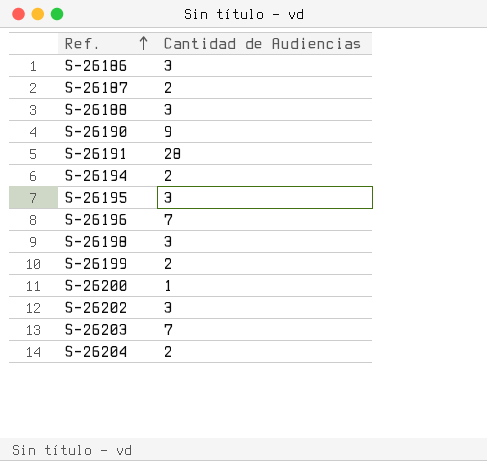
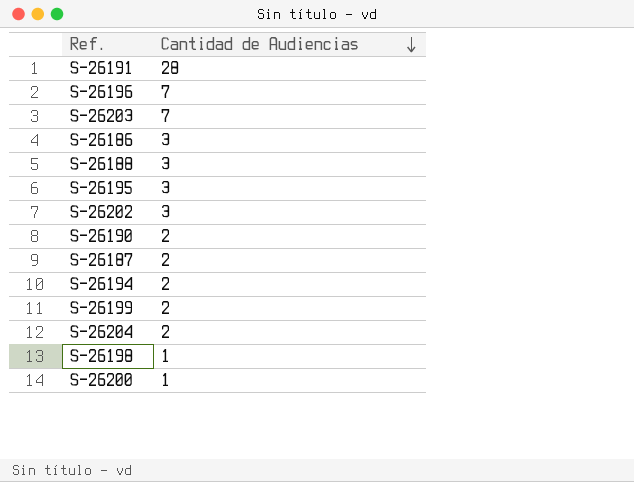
row order: Ref. ascending -> Cantidad de Audiencias descending
S-26190 | Cantidad de Audiencias: 9 -> 2
S-26198 | Cantidad de Audiencias: 3 -> 1

